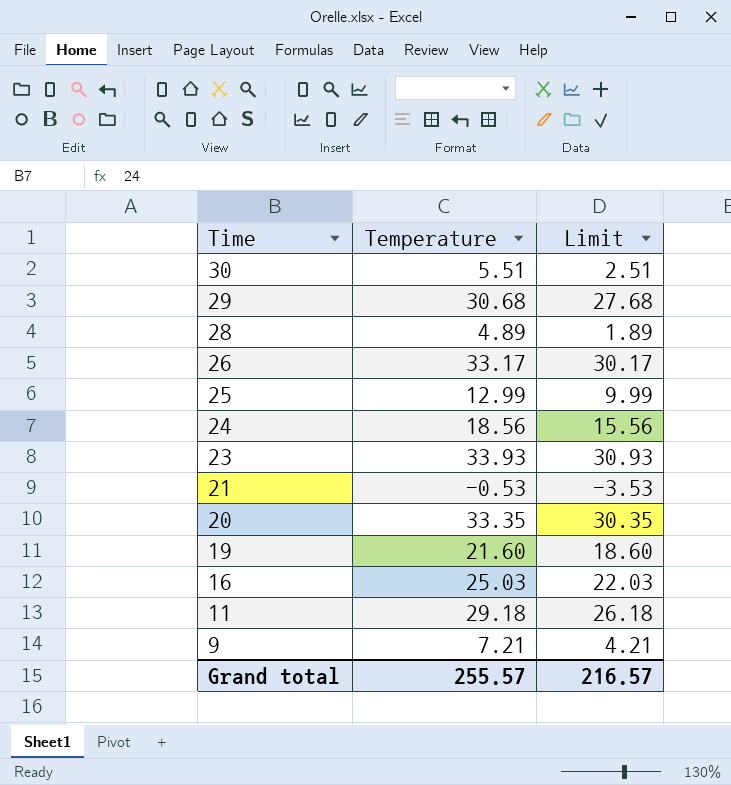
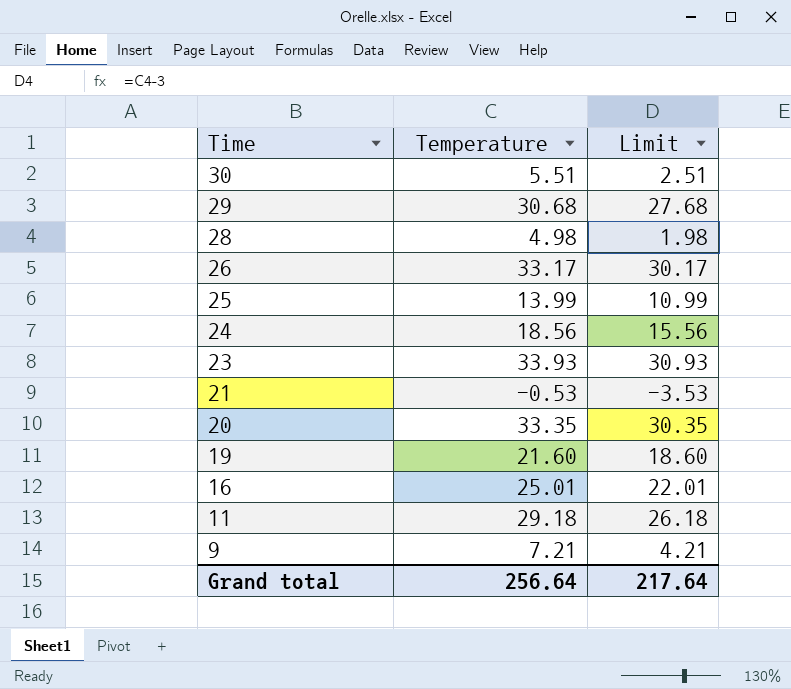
28 | Temperature: 4.89 -> 4.98
28 | Limit: 1.89 -> 1.98
25 | Temperature: 12.99 -> 13.99
25 | Limit: 9.99 -> 10.99
16 | Temperature: 25.03 -> 25.01
16 | Limit: 22.03 -> 22.01
Grand total | Temperature: 255.57 -> 256.64
Grand total | Limit: 216.57 -> 217.64

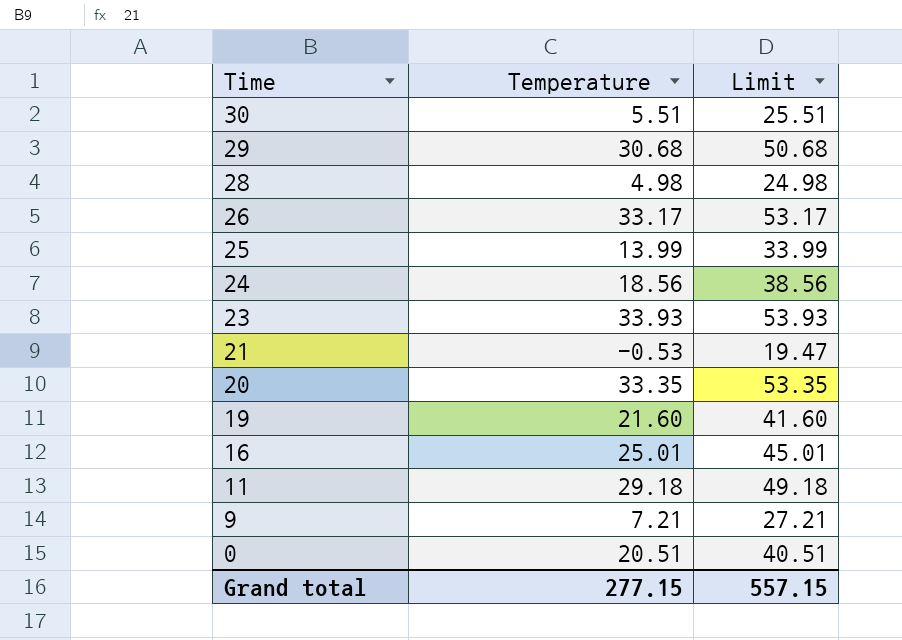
column Limit | formula: [Temperature] - 3 -> [Temperature] + 20
row 0: none -> 20.51 | 40.51
Grand total | Temperature: 256.64 -> 277.15
Grand total | Limit: 217.64 -> 557.15

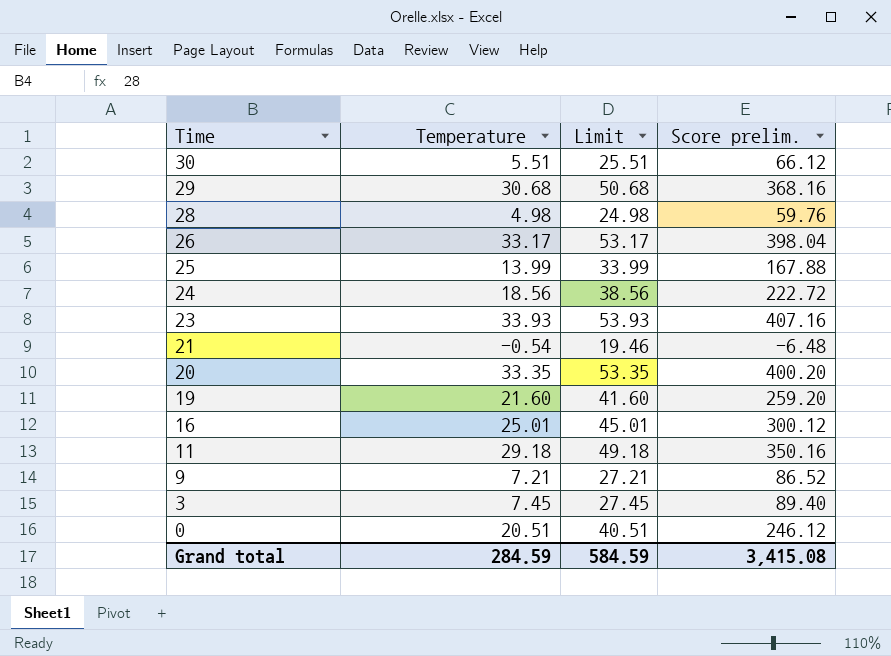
column Score prelim. | formula: none -> [Temperature] * 12
21 | Temperature: -0.53 -> -0.54
21 | Limit: 19.47 -> 19.46
row 3: none -> 7.45 | 27.45 | 89.40
Grand total | Temperature: 277.15 -> 284.59
Grand total | Limit: 557.15 -> 584.59

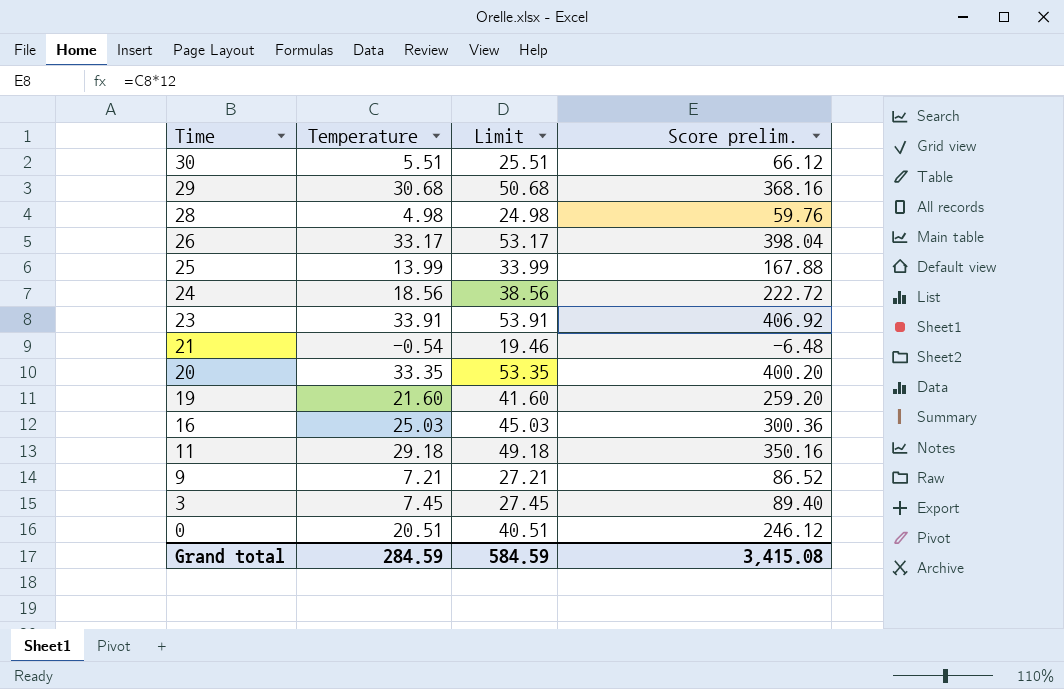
23 | Temperature: 33.93 -> 33.91
23 | Limit: 53.93 -> 53.91
23 | Score prelim.: 407.16 -> 406.92
16 | Temperature: 25.01 -> 25.03
16 | Limit: 45.01 -> 45.03
16 | Score prelim.: 300.12 -> 300.36

